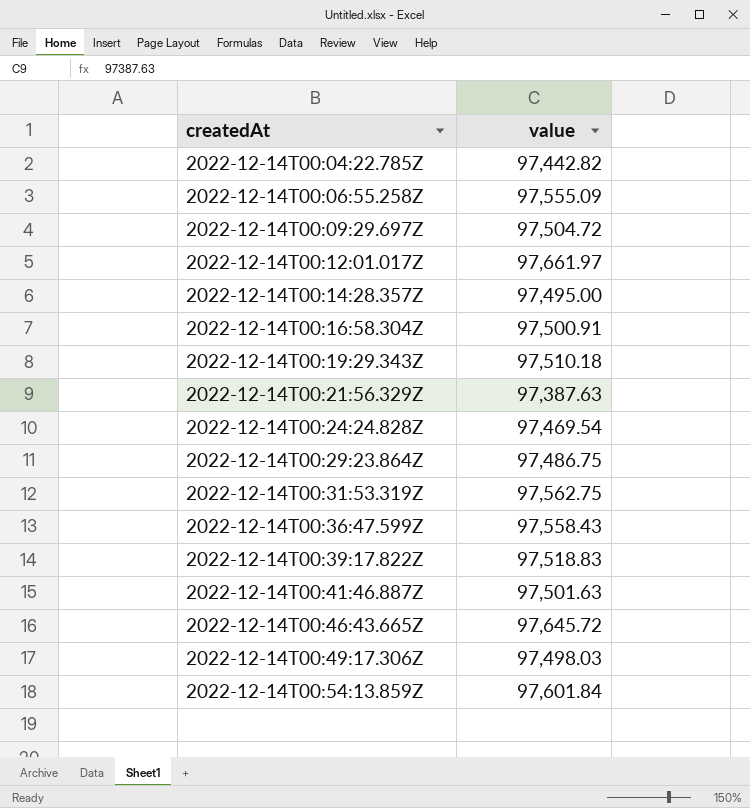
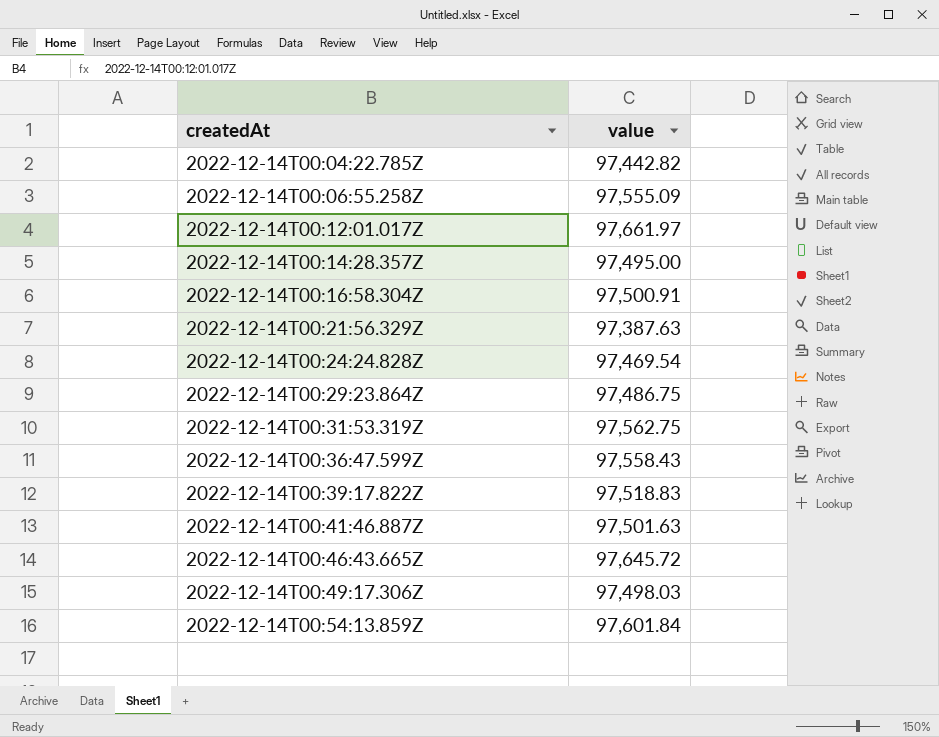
row 2022-12-14T00:09:29.697Z: 97,504.72 -> none
row 2022-12-14T00:19:29.343Z: 97,510.18 -> none

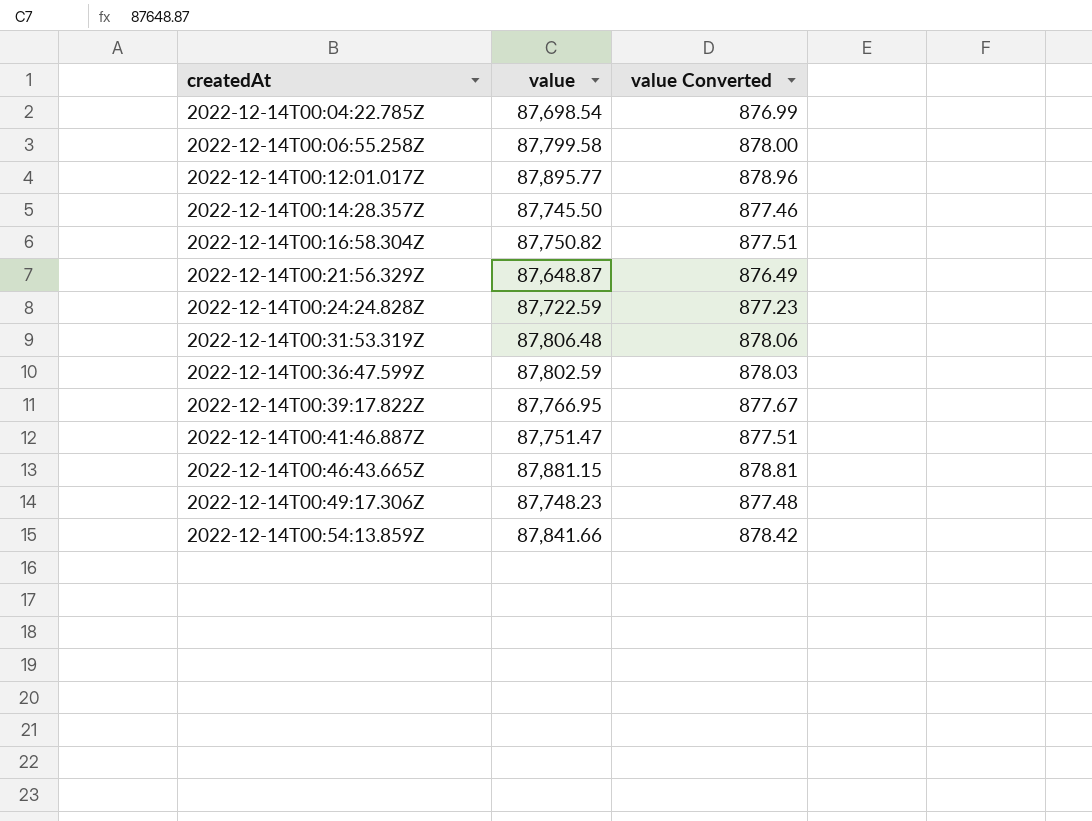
column value Converted | formula: none -> [value] * 0.01
row 2022-12-14T00:29:23.864Z: 97,486.75 -> none
2022-12-14T00:04:22.785Z | value: 97,442.82 -> 87,698.54
2022-12-14T00:06:55.258Z | value: 97,555.09 -> 87,799.58
2022-12-14T00:12:01.017Z | value: 97,661.97 -> 87,895.77
2022-12-14T00:14:28.357Z | value: 97,495.00 -> 87,745.50
2022-12-14T00:16:58.304Z | value: 97,500.91 -> 87,750.82
2022-12-14T00:21:56.329Z | value: 97,387.63 -> 87,648.87
2022-12-14T00:24:24.828Z | value: 97,469.54 -> 87,722.59
2022-12-14T00:31:53.319Z | value: 97,562.75 -> 87,806.48
2022-12-14T00:36:47.599Z | value: 97,558.43 -> 87,802.59
2022-12-14T00:39:17.822Z | value: 97,518.83 -> 87,766.95
2022-12-14T00:41:46.887Z | value: 97,501.63 -> 87,751.47
2022-12-14T00:46:43.665Z | value: 97,645.72 -> 87,881.15
2022-12-14T00:49:17.306Z | value: 97,498.03 -> 87,748.23
2022-12-14T00:54:13.859Z | value: 97,601.84 -> 87,841.66

